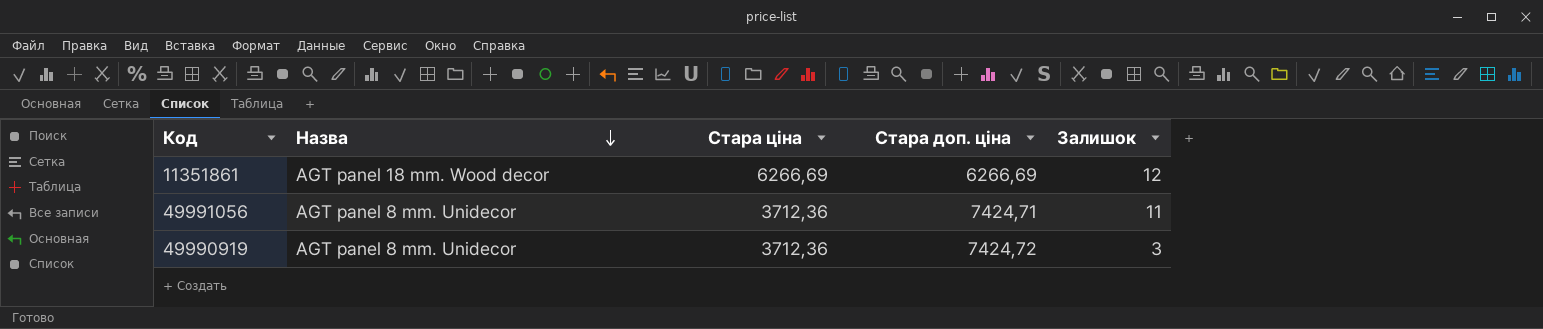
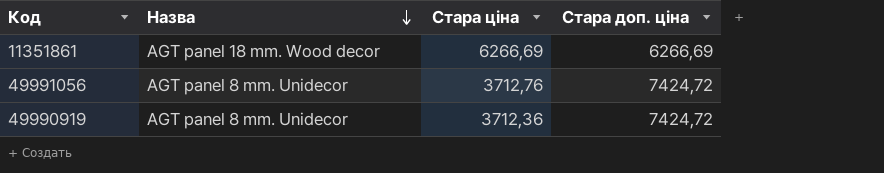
column Залишок | position: 5 -> none
49991056 | Стара ціна: 3712,36 -> 3712,76
49991056 | Стара доп. ціна: 7424,71 -> 7424,72

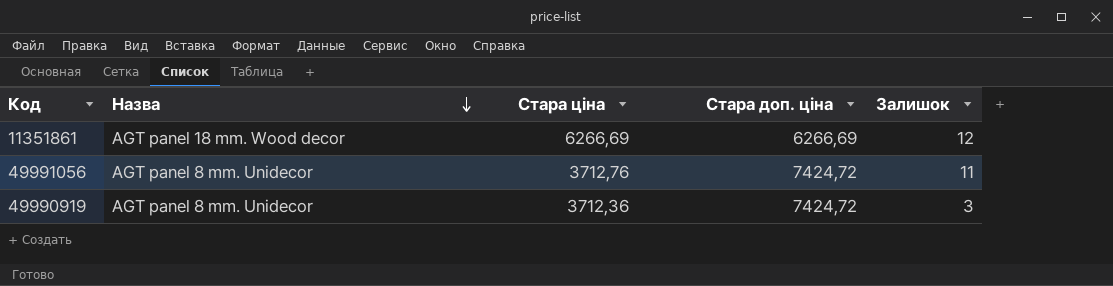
column Залишок | position: none -> 5

